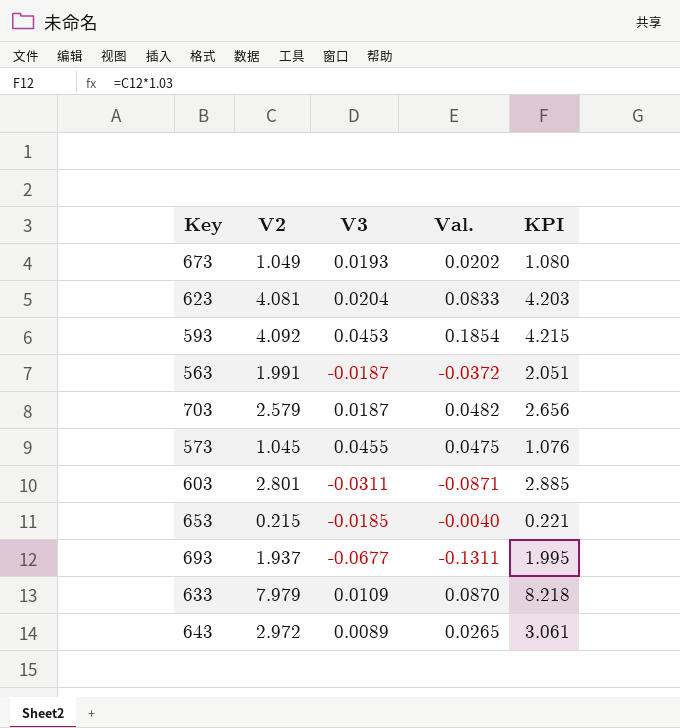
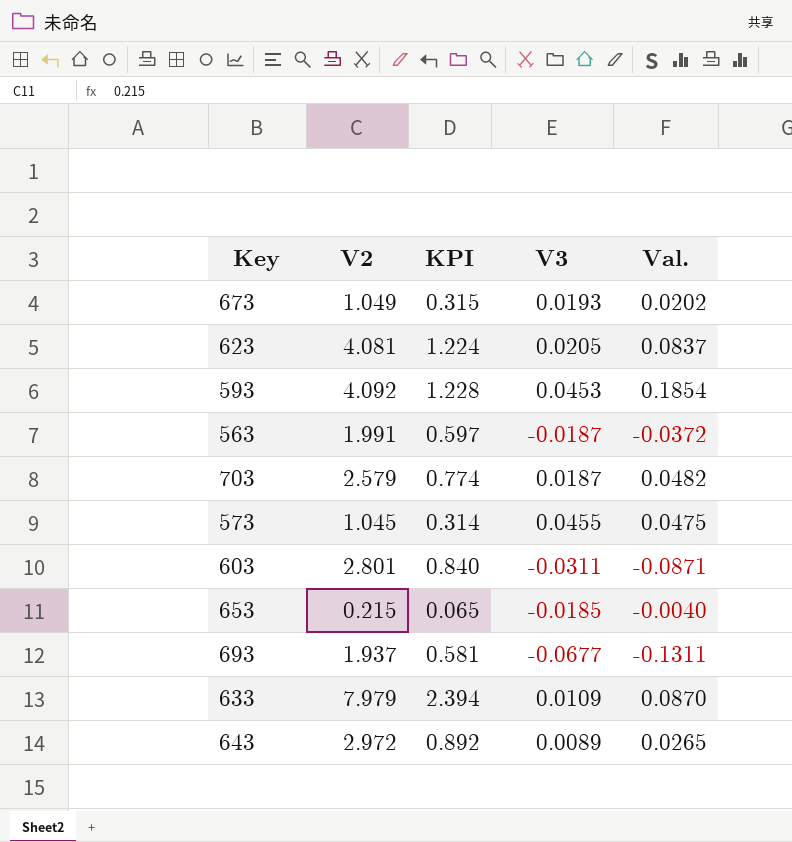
column KPI | formula: [V2] * 1.03 -> [V2] * 0.3
column KPI | position: 5 -> 3
623 | V3: 0.0204 -> 0.0205
623 | Val.: 0.0833 -> 0.0837

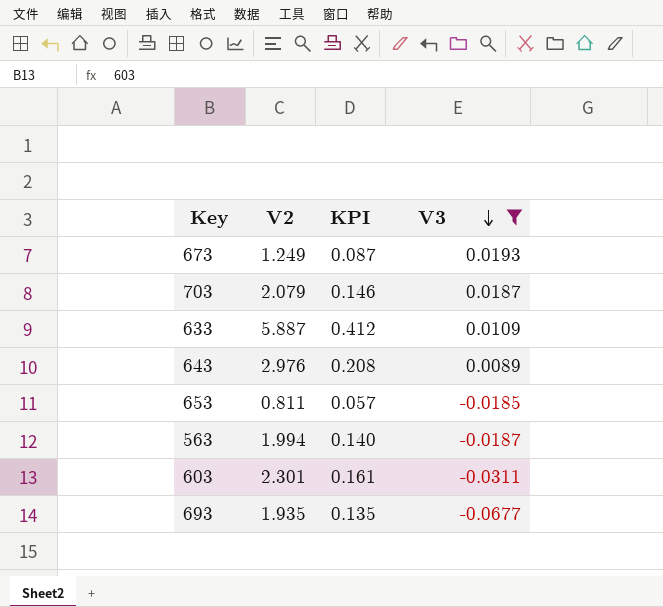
filter: none -> V3 <= 0.0193
row order: none -> V3 descending
column Val. | formula: [V2] * [V3] -> none
column KPI | formula: [V2] * 0.3 -> [V2] * 0.07
673 | V2: 1.049 -> 1.249
703 | V2: 2.579 -> 2.079
633 | V2: 7.979 -> 5.887
643 | V2: 2.972 -> 2.976
653 | V2: 0.215 -> 0.811
563 | V2: 1.991 -> 1.994
603 | V2: 2.801 -> 2.301
693 | V2: 1.937 -> 1.935

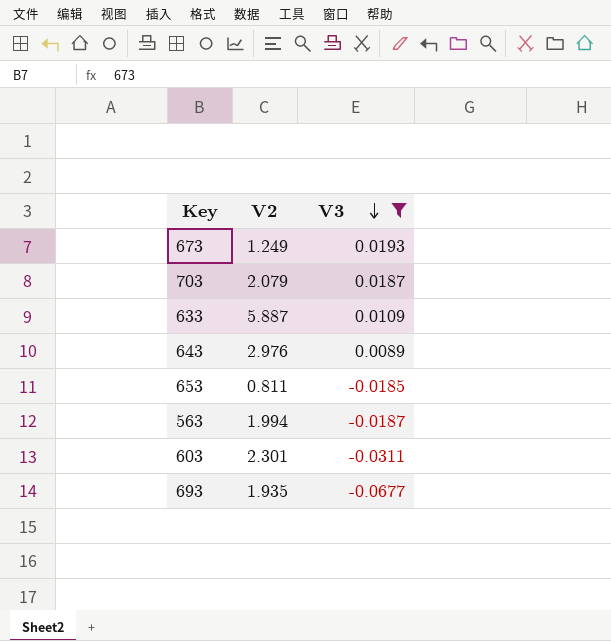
column KPI | formula: [V2] * 0.07 -> none

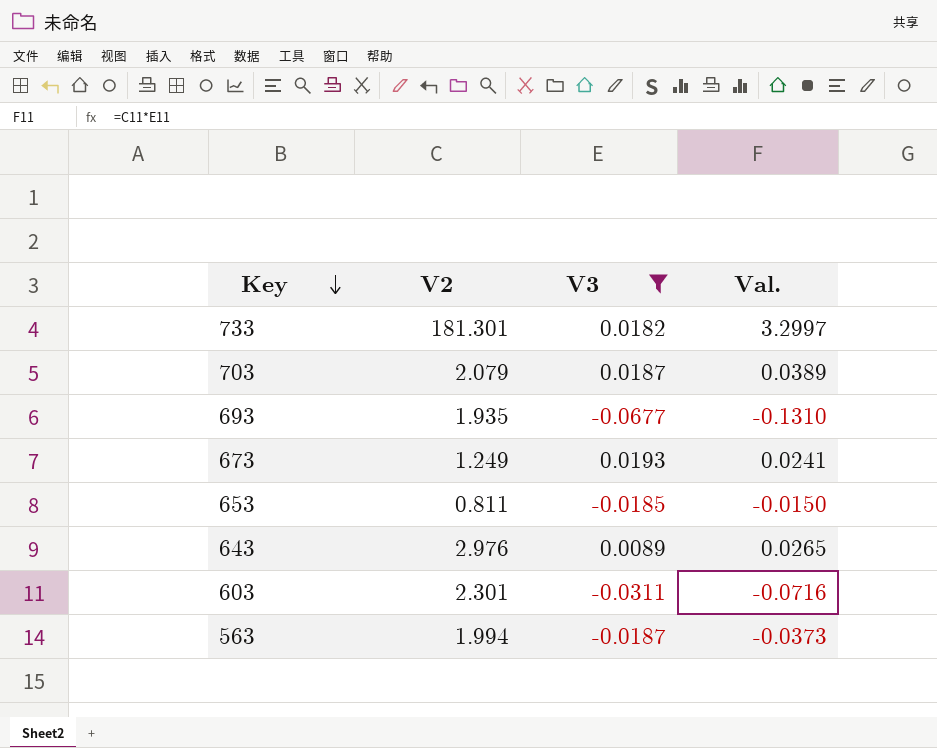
row order: V3 descending -> Key descending
column Val. | formula: none -> [V2] * [V3]
row 633: 5.887 | 0.0109 -> none
row 733: none -> 181.301 | 0.0182 | 3.2997

